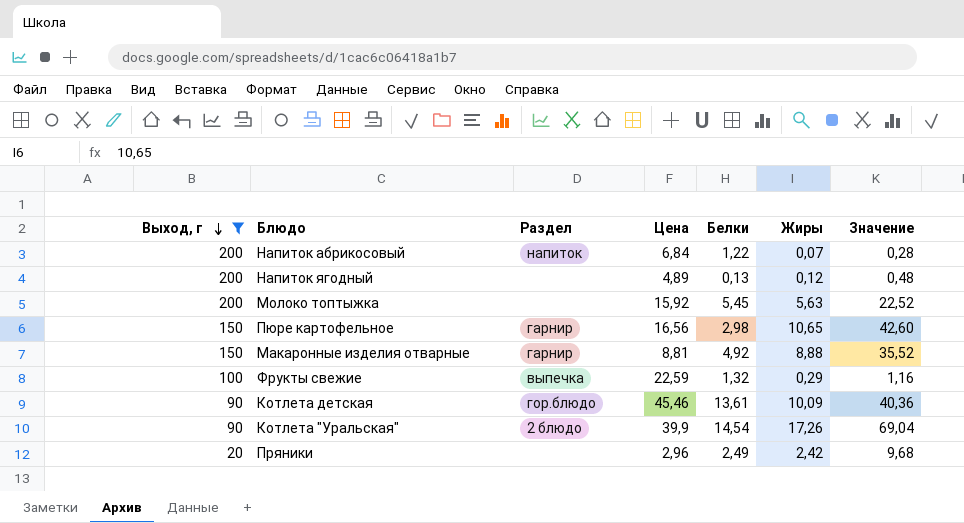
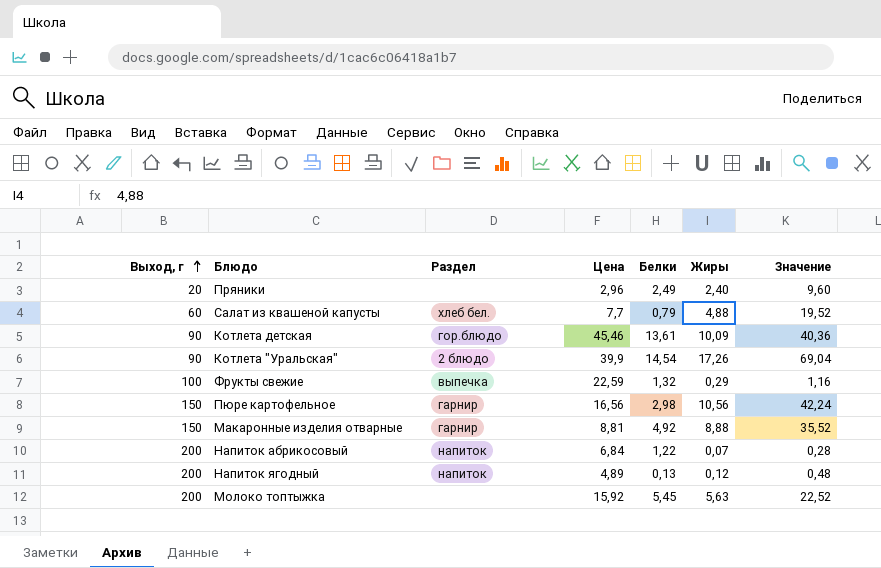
filter: Выход, г != 60 -> none
row order: Выход, г descending -> Выход, г ascending
Пряники | Жиры: 2,42 -> 2,40
Пряники | Значение: 9,68 -> 9,60
Пюре картофельное | Жиры: 10,65 -> 10,56
Пюре картофельное | Значение: 42,60 -> 42,24
Напиток ягодный | Раздел: none -> напиток

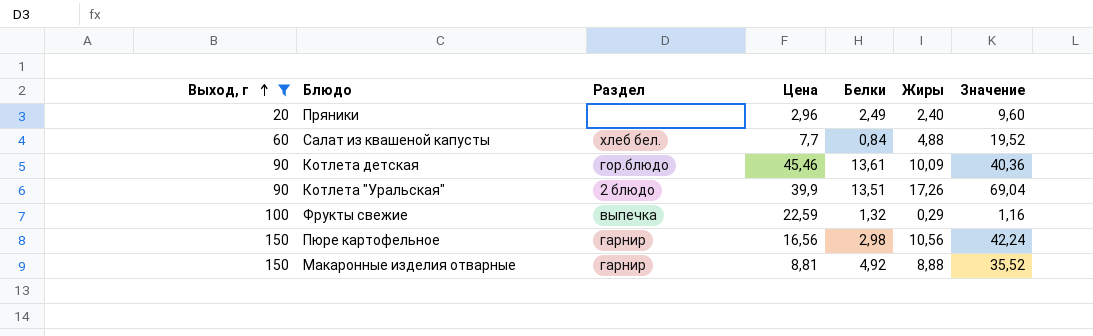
filter: none -> Выход, г != 200
Салат из квашеной капусты | Белки: 0,79 -> 0,84
Котлета "Уральская" | Белки: 14,54 -> 13,51

